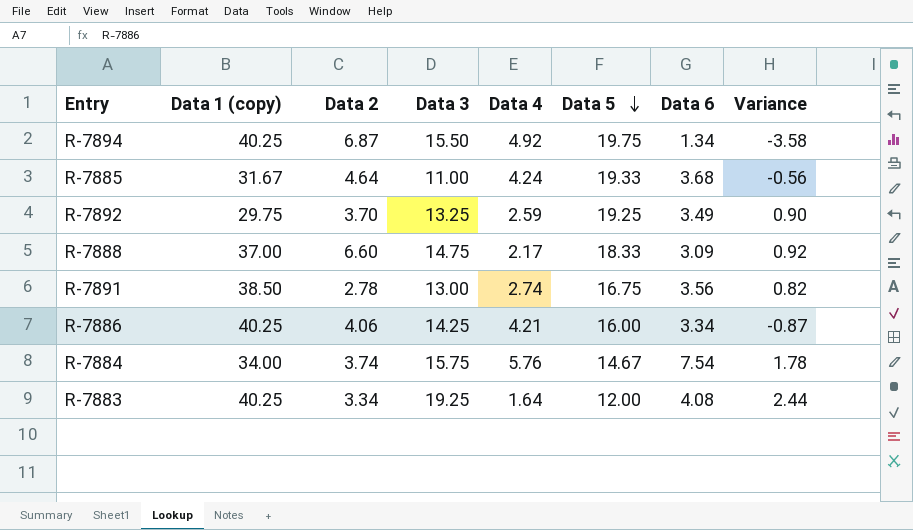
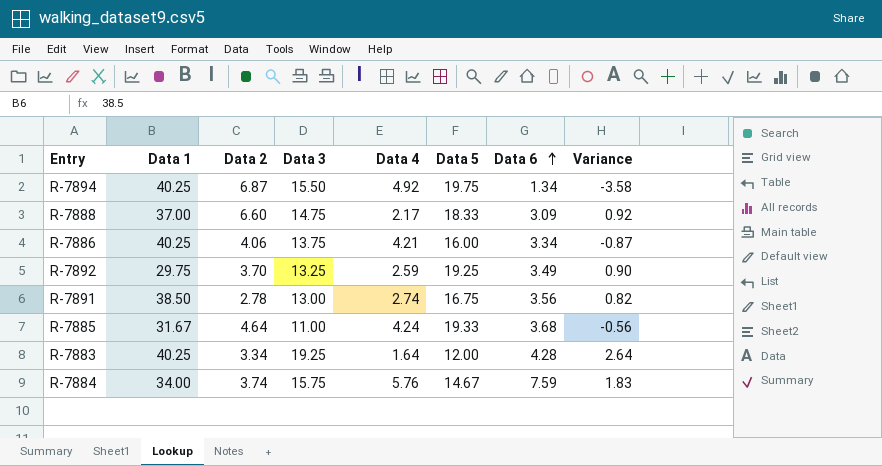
row order: Data 5 descending -> Data 6 ascending
column name: Data 1 (copy) -> Data 1
R-7886 | Data 3: 14.25 -> 13.75
R-7883 | Data 6: 4.08 -> 4.28
R-7883 | Variance: 2.44 -> 2.64
R-7884 | Data 6: 7.54 -> 7.59
R-7884 | Variance: 1.78 -> 1.83

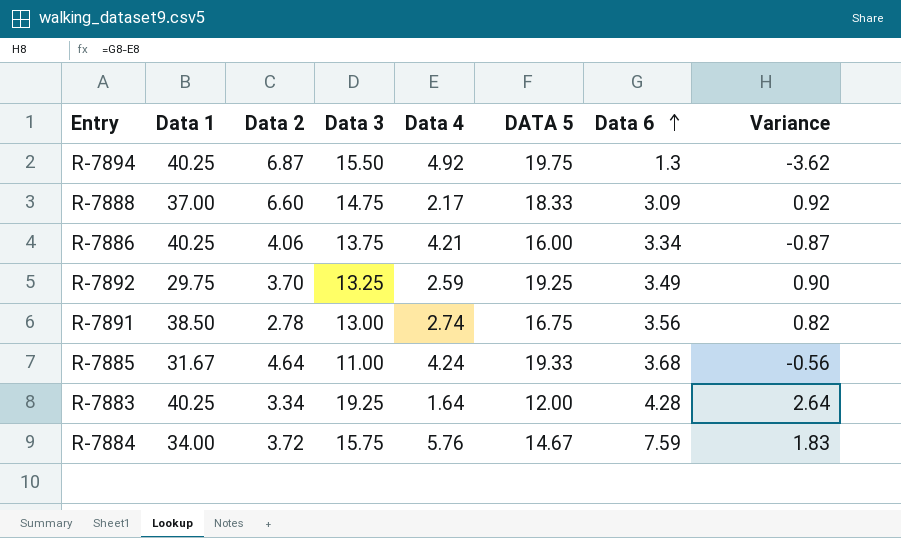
column name: Data 5 -> DATA 5
R-7894 | Data 6: 1.34 -> 1.3
R-7894 | Variance: -3.58 -> -3.62
R-7884 | Data 2: 3.74 -> 3.72

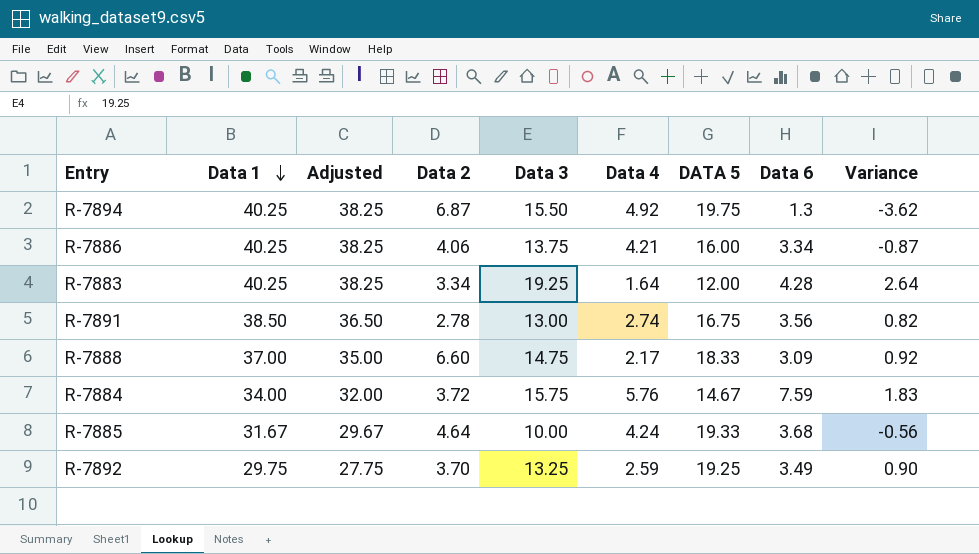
row order: Data 6 ascending -> Data 1 descending
column Adjusted | formula: none -> [Data 1] - 2
R-7885 | Data 3: 11.00 -> 10.00

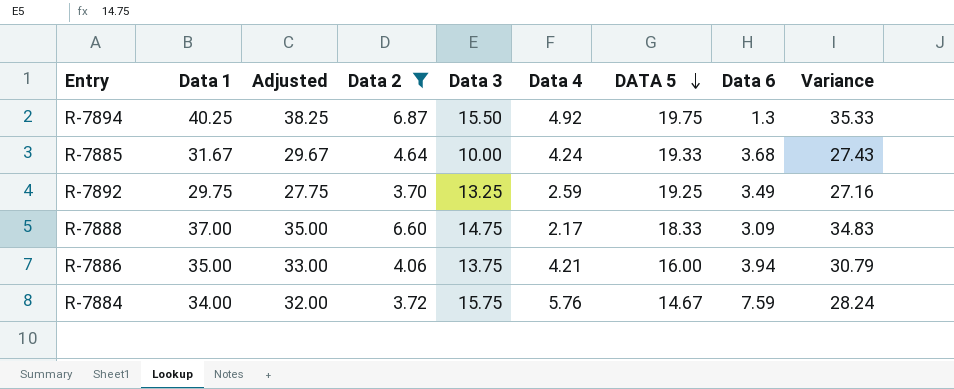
filter: none -> Data 2 >= 3.70
row order: Data 1 descending -> DATA 5 descending
column Variance | formula: [Data 6] - [Data 4] -> [Data 1] - [Data 4]
R-7886 | Data 1: 40.25 -> 35.00
R-7886 | Adjusted: 38.25 -> 33.00
R-7886 | Data 6: 3.34 -> 3.94

